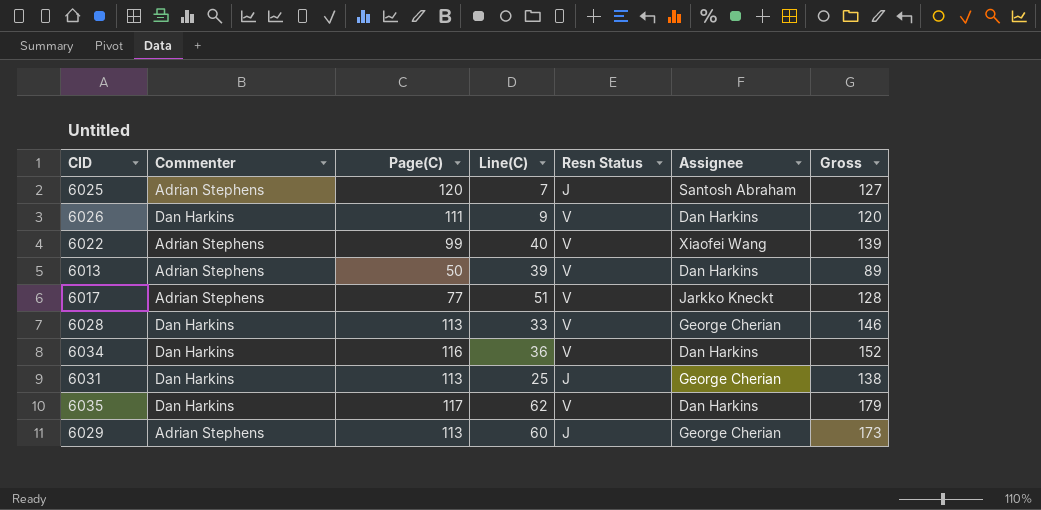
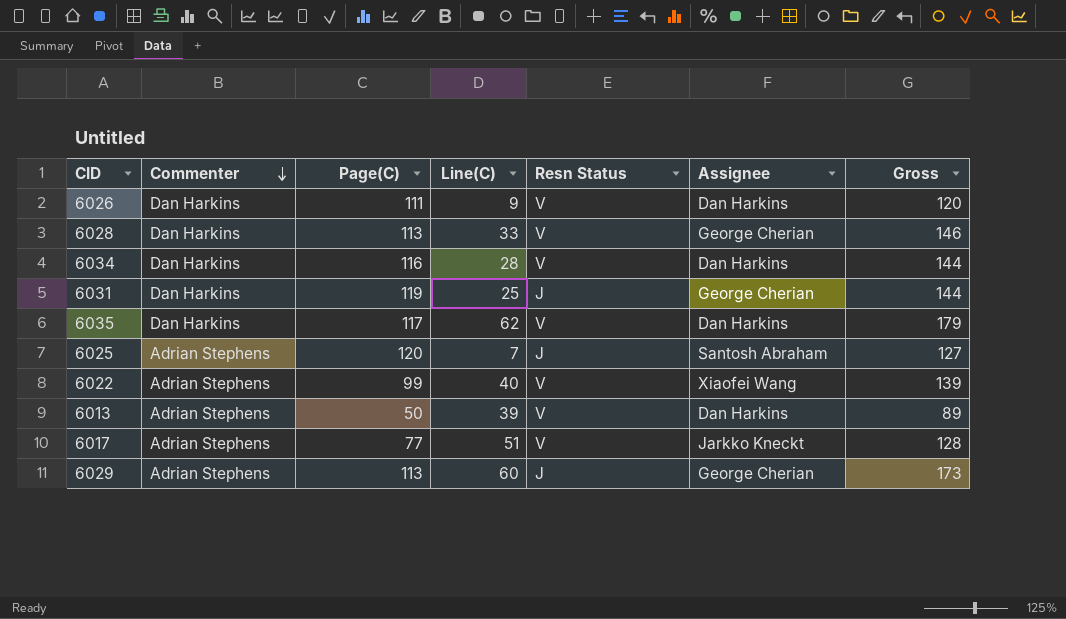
row order: none -> Commenter descending
6034 | Line(C): 36 -> 28
6034 | Gross: 152 -> 144
6031 | Page(C): 113 -> 119
6031 | Gross: 138 -> 144

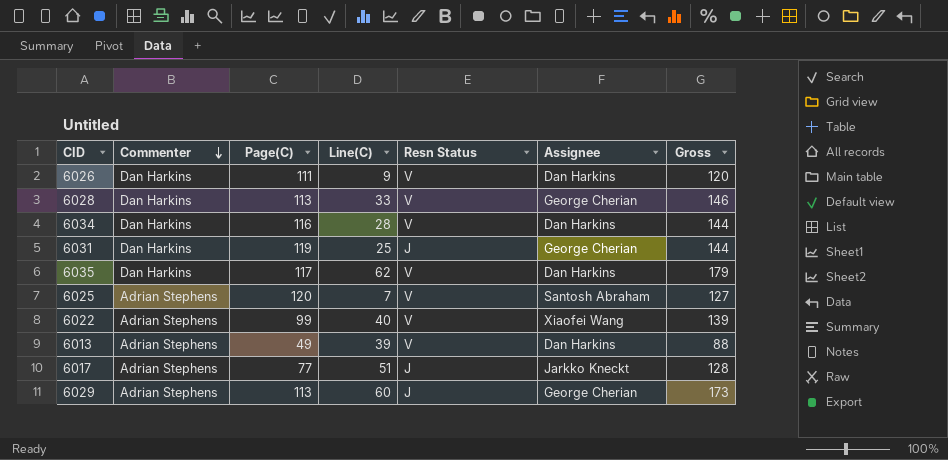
6025 | Resn Status: J -> V
6013 | Page(C): 50 -> 49
6013 | Gross: 89 -> 88
6017 | Resn Status: V -> J

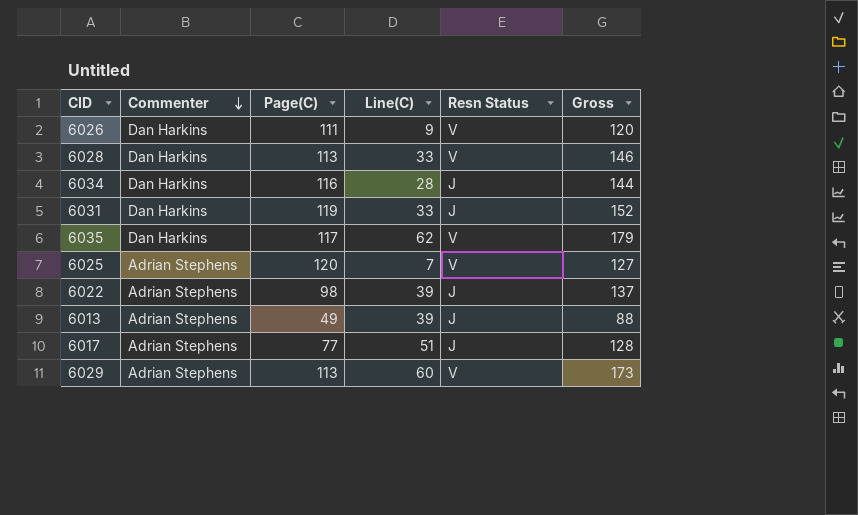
column Assignee | position: 6 -> none
6034 | Resn Status: V -> J
6031 | Line(C): 25 -> 33
6031 | Gross: 144 -> 152
6022 | Page(C): 99 -> 98
6022 | Line(C): 40 -> 39
6022 | Resn Status: V -> J
6022 | Gross: 139 -> 137
6013 | Resn Status: V -> J
6029 | Resn Status: J -> V

